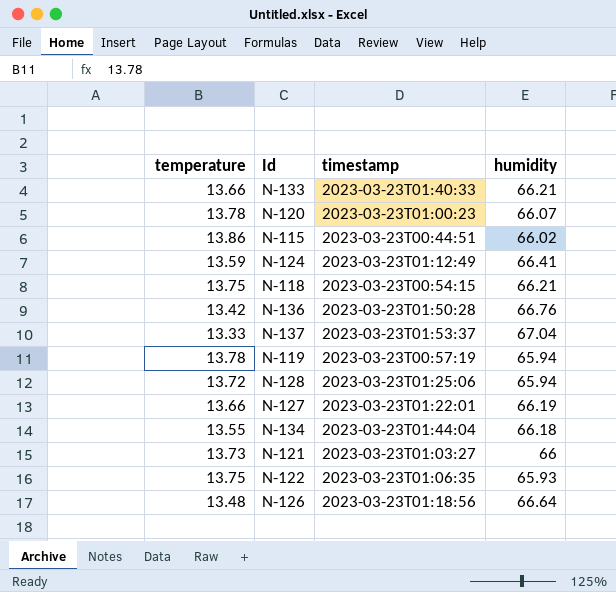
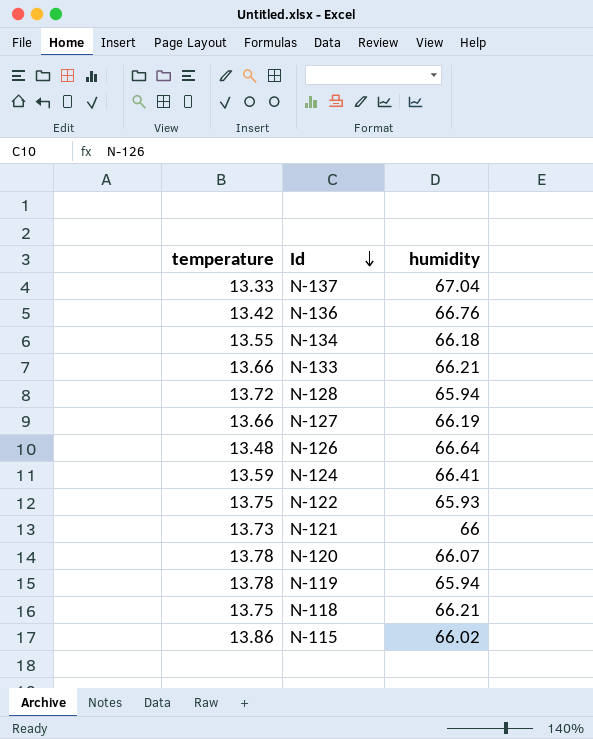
row order: none -> Id descending
column timestamp | position: 3 -> none

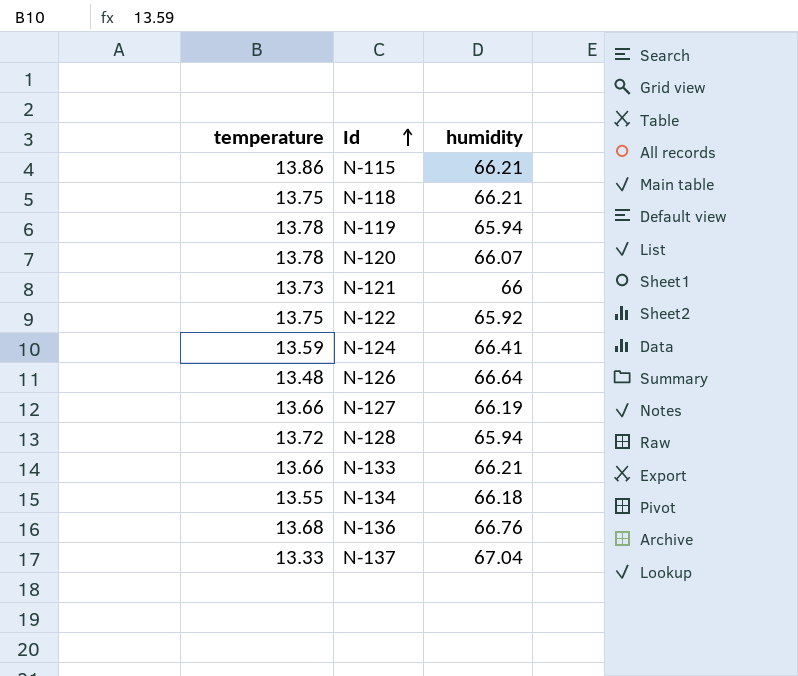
row order: Id descending -> Id ascending
N-115 | humidity: 66.02 -> 66.21
N-122 | humidity: 65.93 -> 65.92
N-136 | temperature: 13.42 -> 13.68

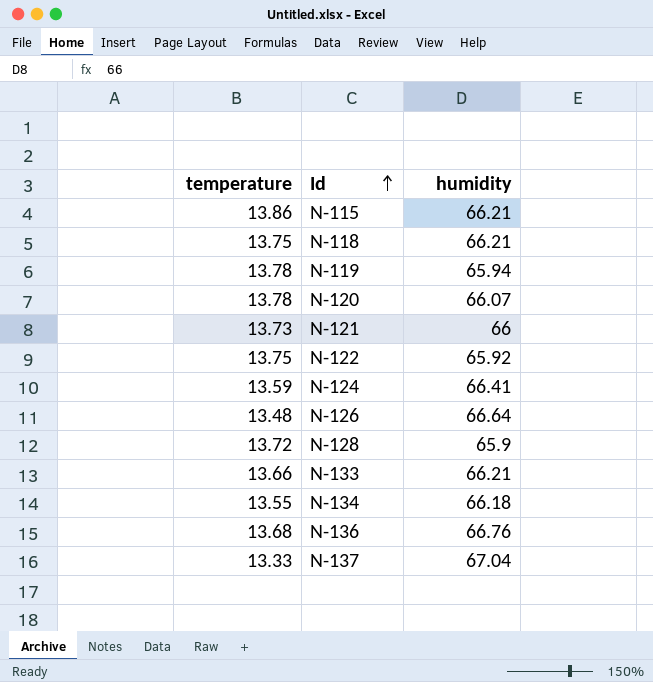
row N-127: 13.66 | 66.19 -> none
N-128 | humidity: 65.94 -> 65.9

